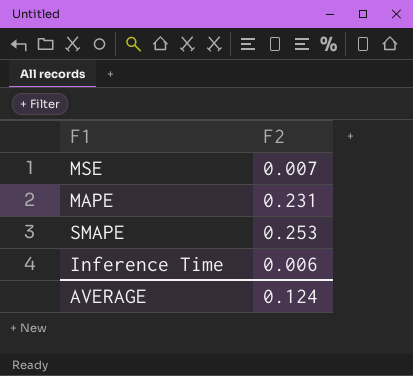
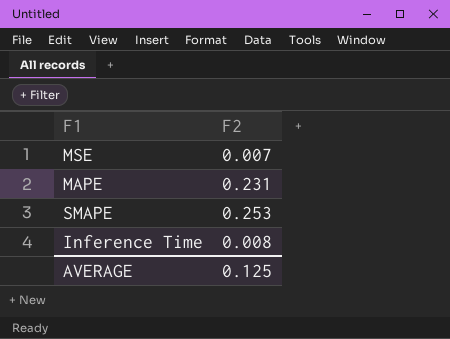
Inference Time | F2: 0.006 -> 0.008
AVERAGE | F2: 0.124 -> 0.125

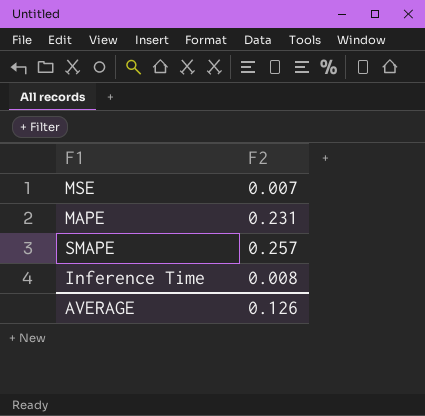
SMAPE | F2: 0.253 -> 0.257
AVERAGE | F2: 0.125 -> 0.126

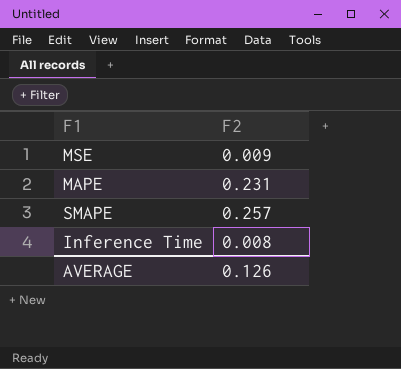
MSE | F2: 0.007 -> 0.009

